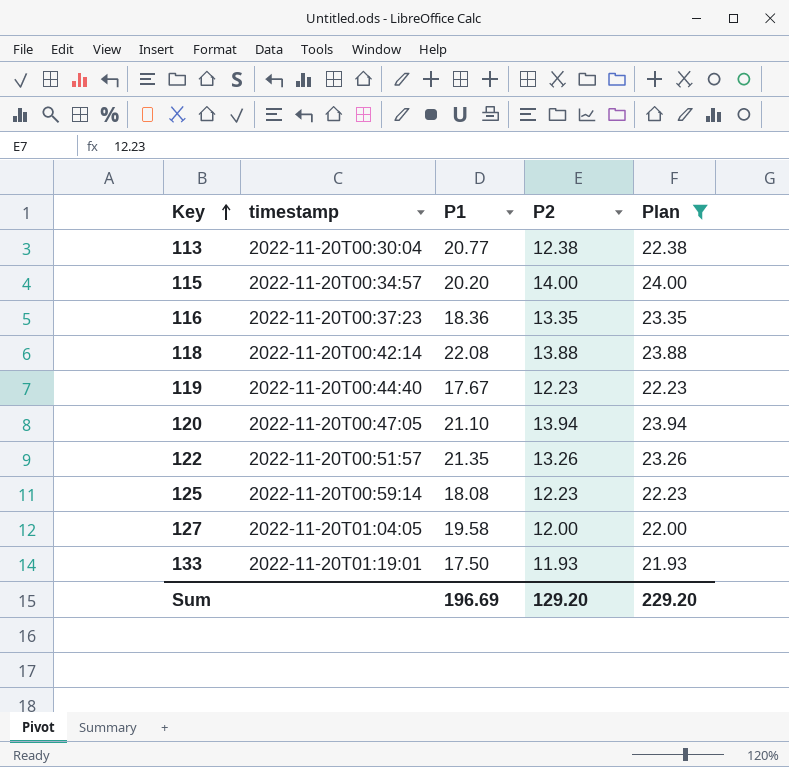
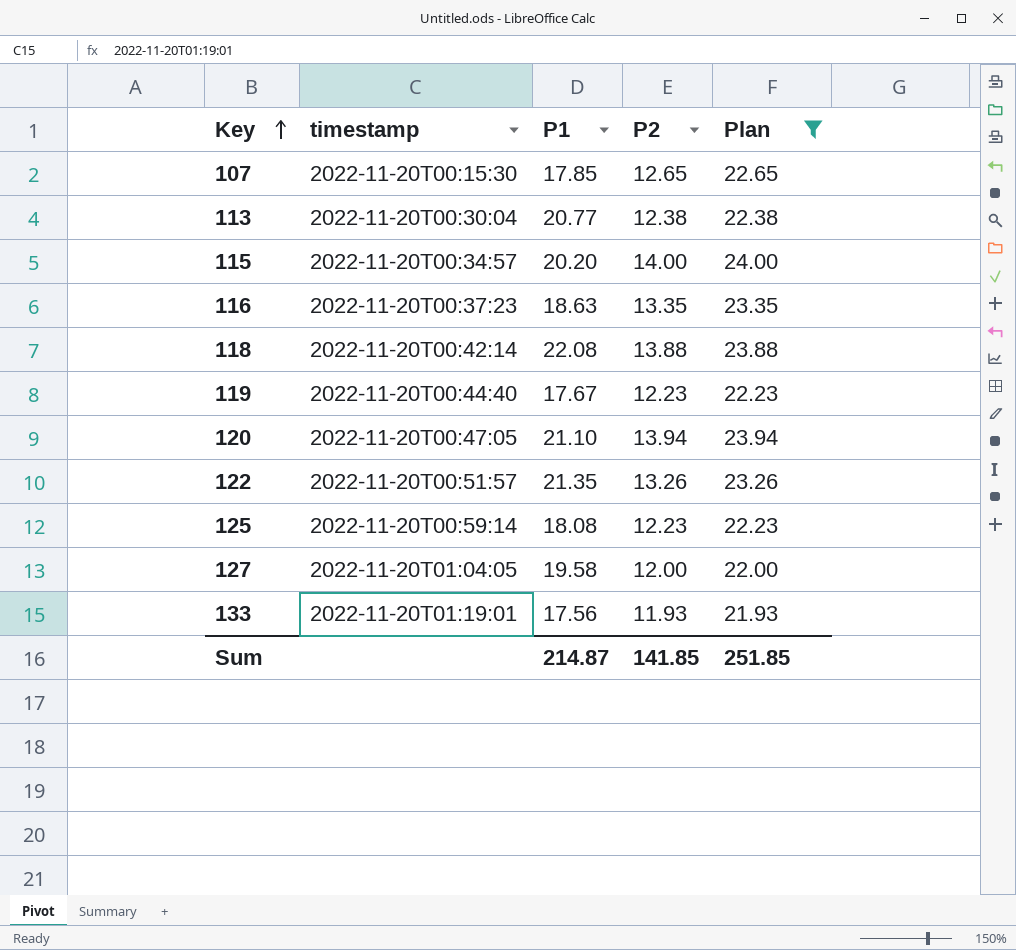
row 107: none -> 2022-11-20T00:15:30 | 17.85 | 12.65 | 22.65
116 | P1: 18.36 -> 18.63
133 | P1: 17.50 -> 17.56
Sum | P1: 196.69 -> 214.87
Sum | P2: 129.20 -> 141.85
Sum | Plan: 229.20 -> 251.85

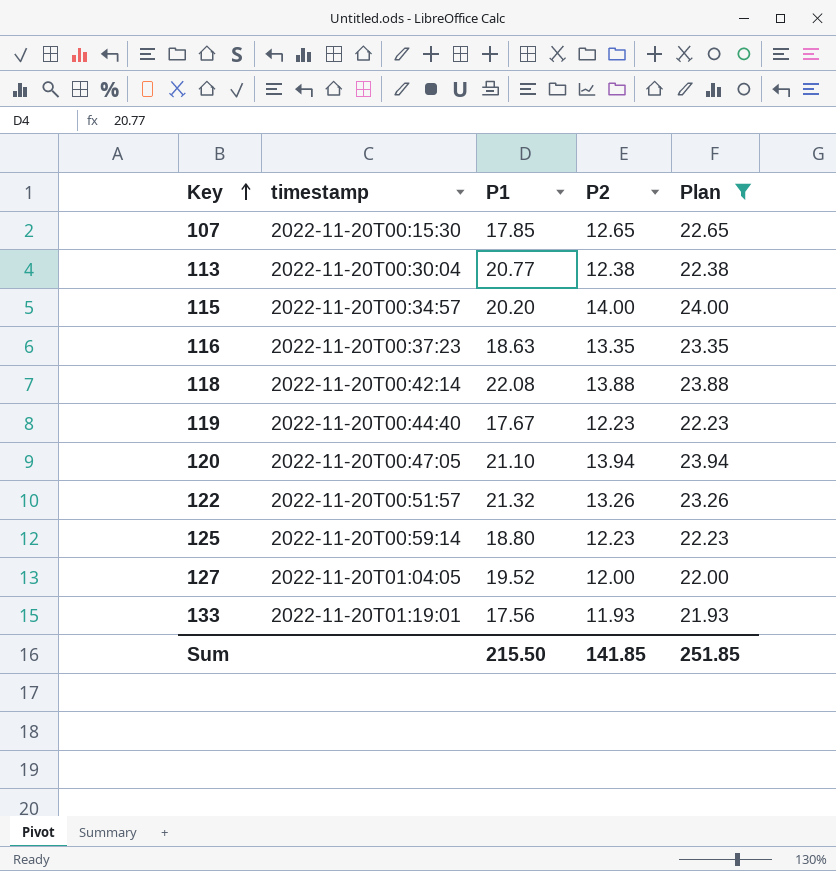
122 | P1: 21.35 -> 21.32
125 | P1: 18.08 -> 18.80
127 | P1: 19.58 -> 19.52
Sum | P1: 214.87 -> 215.50

